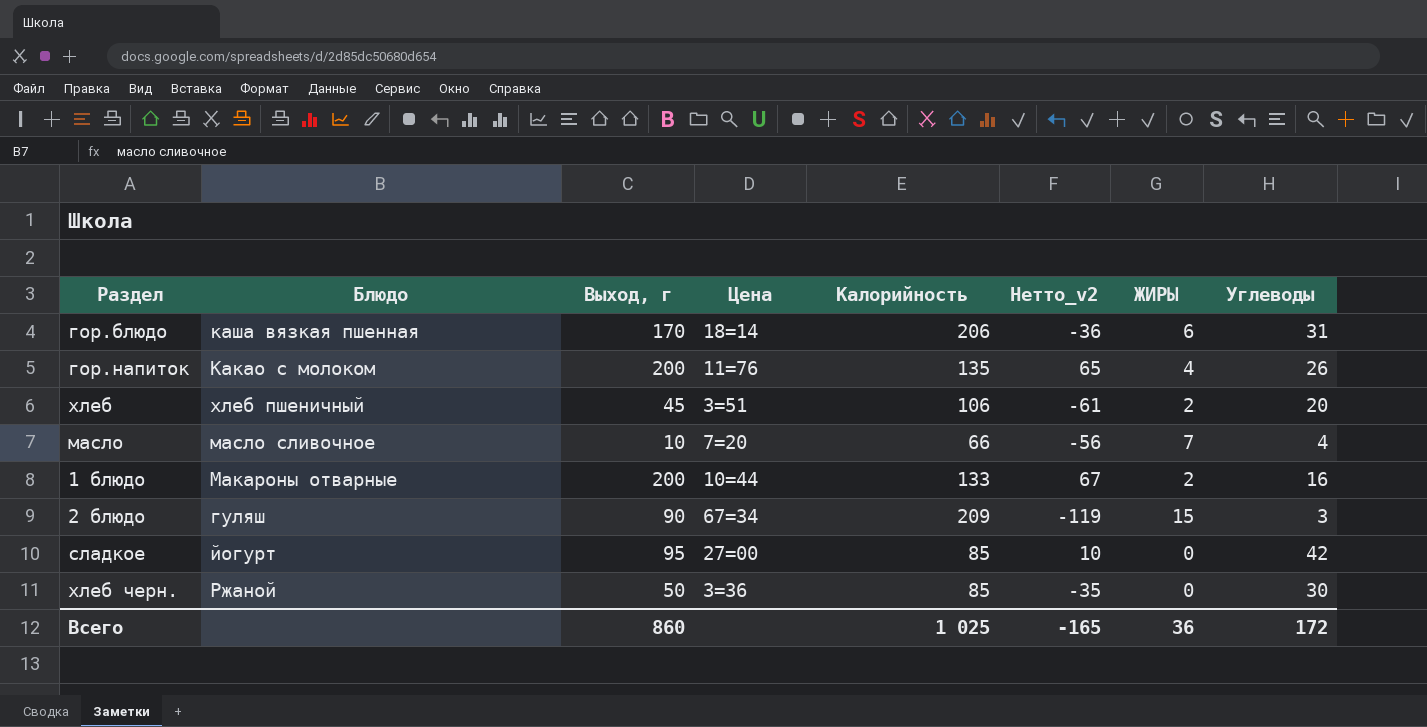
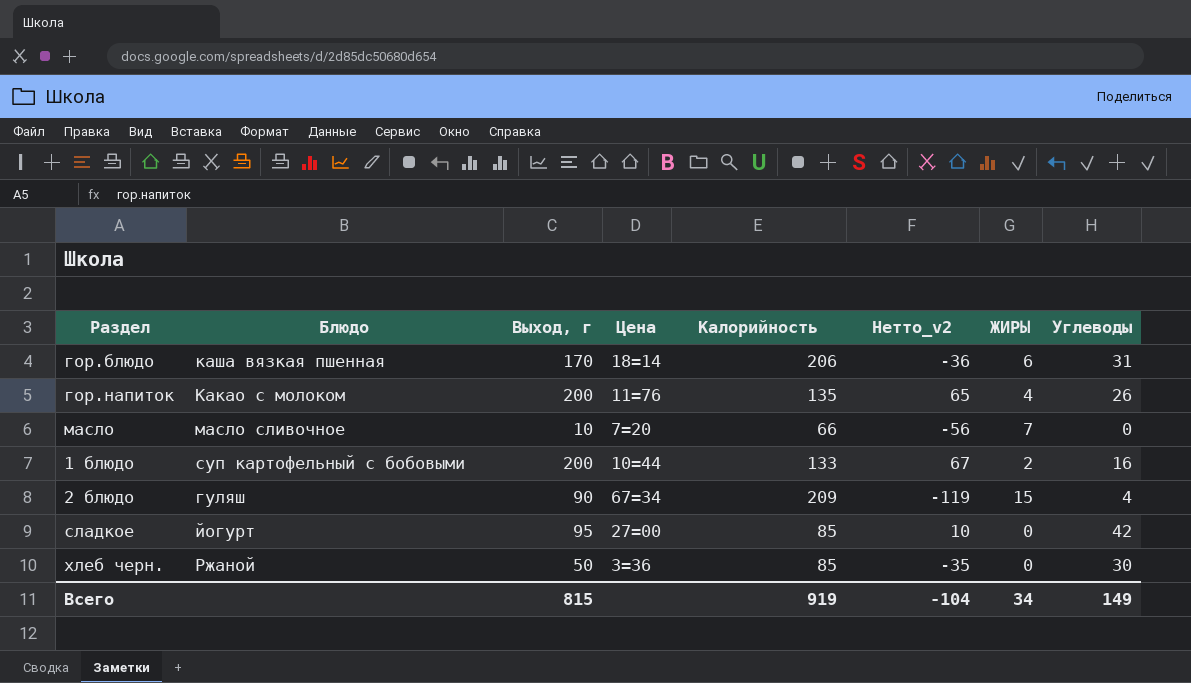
row хлеб: хлеб пшеничный | 45 | 3=51 | 106 | -61 | 2 | 20 -> none
масло | Углеводы: 4 -> 0
1 блюдо | Блюдо: Макароны отварные -> суп картофельный с бобовыми
2 блюдо | Углеводы: 3 -> 4
Всего | Выход, г: 860 -> 815
Всего | Калорийность: 1 025 -> 919
Всего | Нетто_v2: -165 -> -104
Всего | ЖИРЫ: 36 -> 34
Всего | Углеводы: 172 -> 149

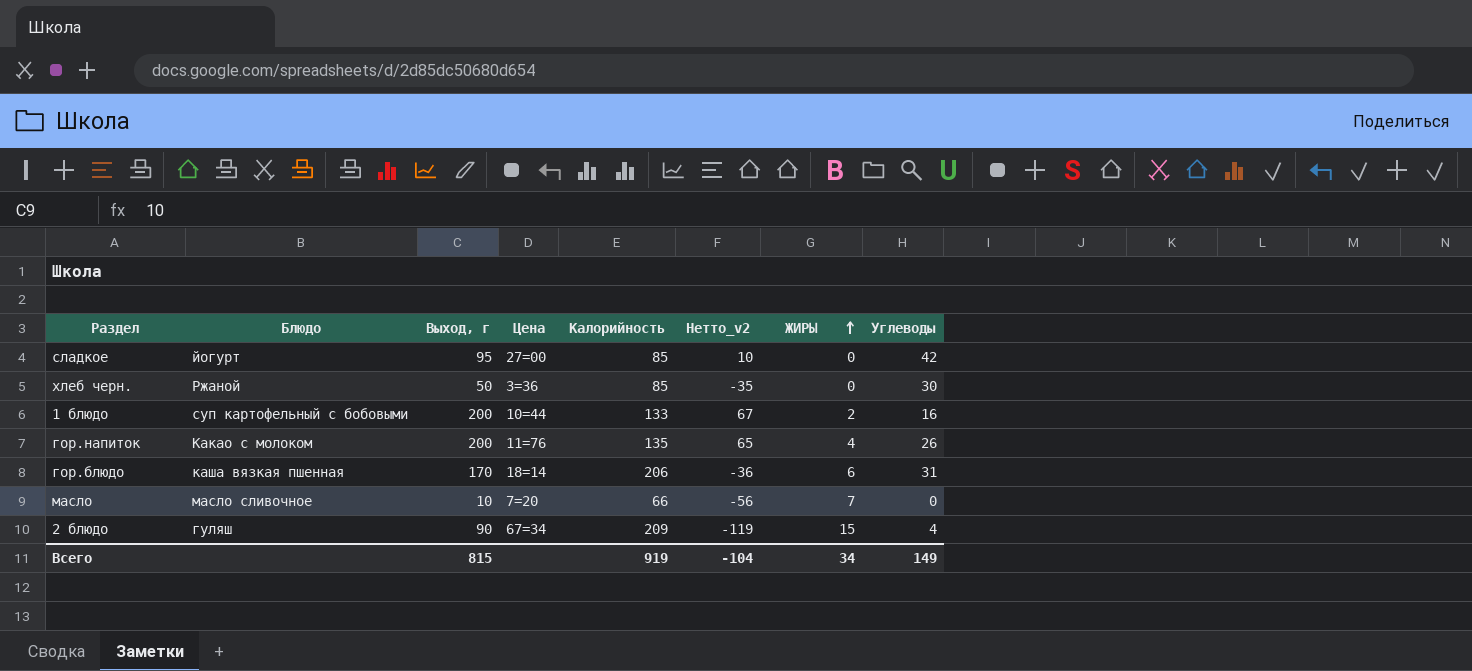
row order: none -> ЖИРЫ ascending

